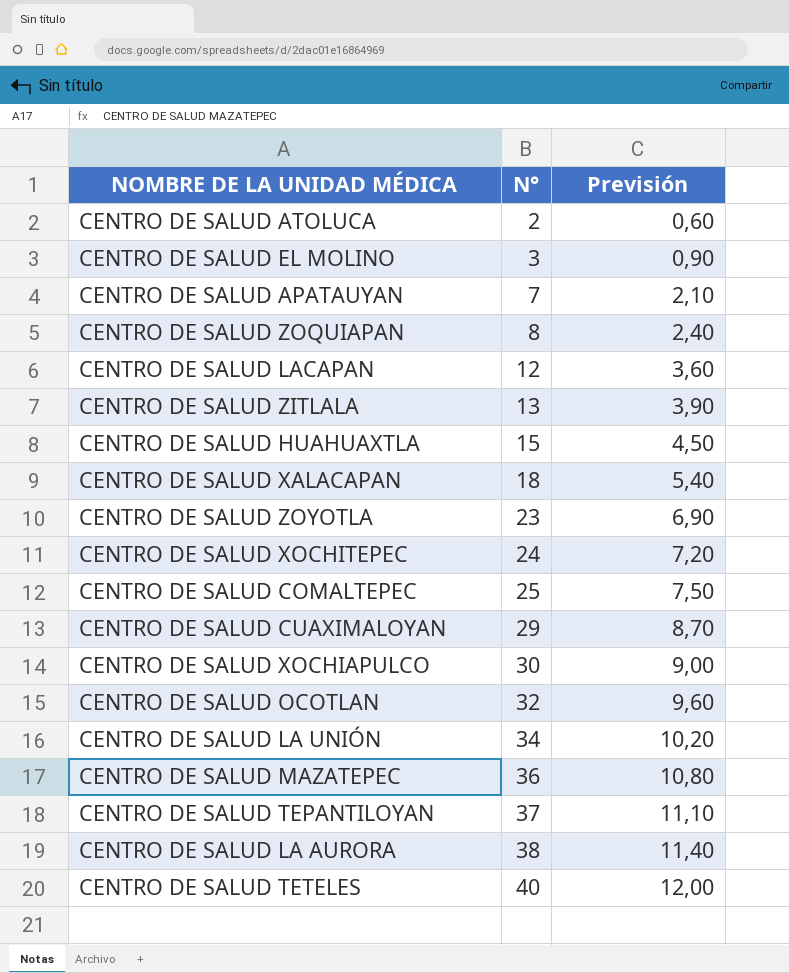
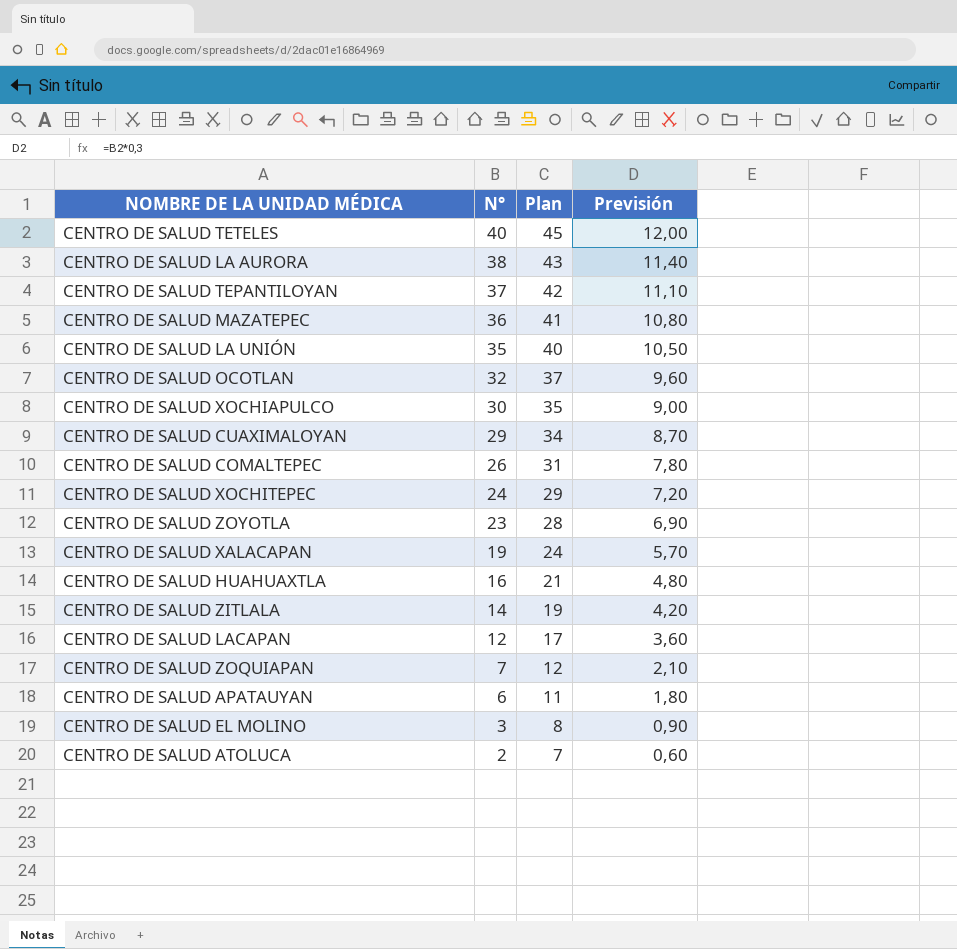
row order: N° ascending -> N° descending
column Plan | formula: none -> [N°] + 5
CENTRO DE SALUD LA UNIÓN | N°: 34 -> 35
CENTRO DE SALUD LA UNIÓN | Previsión: 10,20 -> 10,50
CENTRO DE SALUD COMALTEPEC | N°: 25 -> 26
CENTRO DE SALUD COMALTEPEC | Previsión: 7,50 -> 7,80
CENTRO DE SALUD XALACAPAN | N°: 18 -> 19
CENTRO DE SALUD XALACAPAN | Previsión: 5,40 -> 5,70
CENTRO DE SALUD HUAHUAXTLA | N°: 15 -> 16
CENTRO DE SALUD HUAHUAXTLA | Previsión: 4,50 -> 4,80
CENTRO DE SALUD ZITLALA | N°: 13 -> 14
CENTRO DE SALUD ZITLALA | Previsión: 3,90 -> 4,20
CENTRO DE SALUD ZOQUIAPAN | N°: 8 -> 7
CENTRO DE SALUD ZOQUIAPAN | Previsión: 2,40 -> 2,10
CENTRO DE SALUD APATAUYAN | N°: 7 -> 6
CENTRO DE SALUD APATAUYAN | Previsión: 2,10 -> 1,80

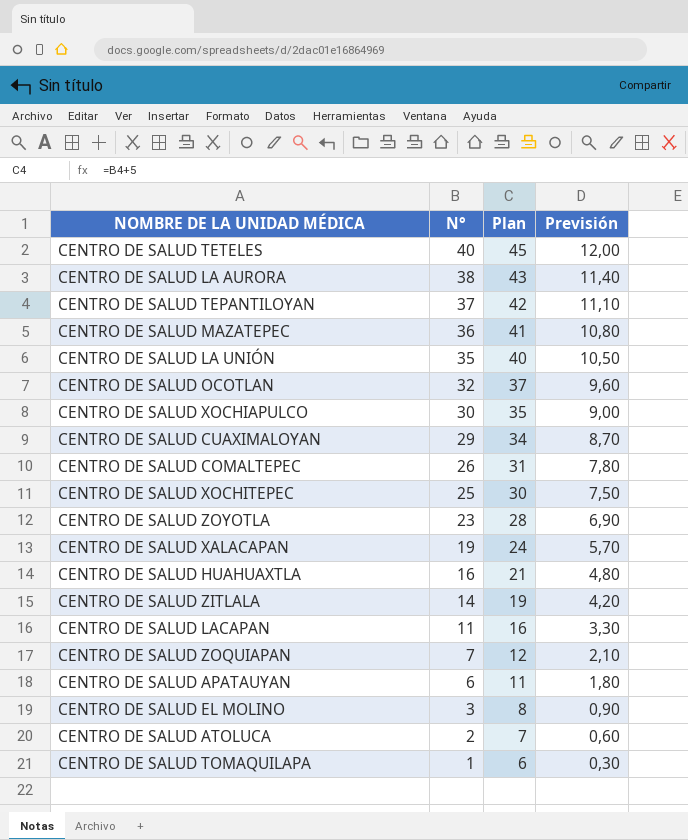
CENTRO DE SALUD XOCHITEPEC | N°: 24 -> 25
CENTRO DE SALUD XOCHITEPEC | Plan: 29 -> 30
CENTRO DE SALUD XOCHITEPEC | Previsión: 7,20 -> 7,50
CENTRO DE SALUD LACAPAN | N°: 12 -> 11
CENTRO DE SALUD LACAPAN | Plan: 17 -> 16
CENTRO DE SALUD LACAPAN | Previsión: 3,60 -> 3,30
row CENTRO DE SALUD TOMAQUILAPA: none -> 1 | 6 | 0,30

